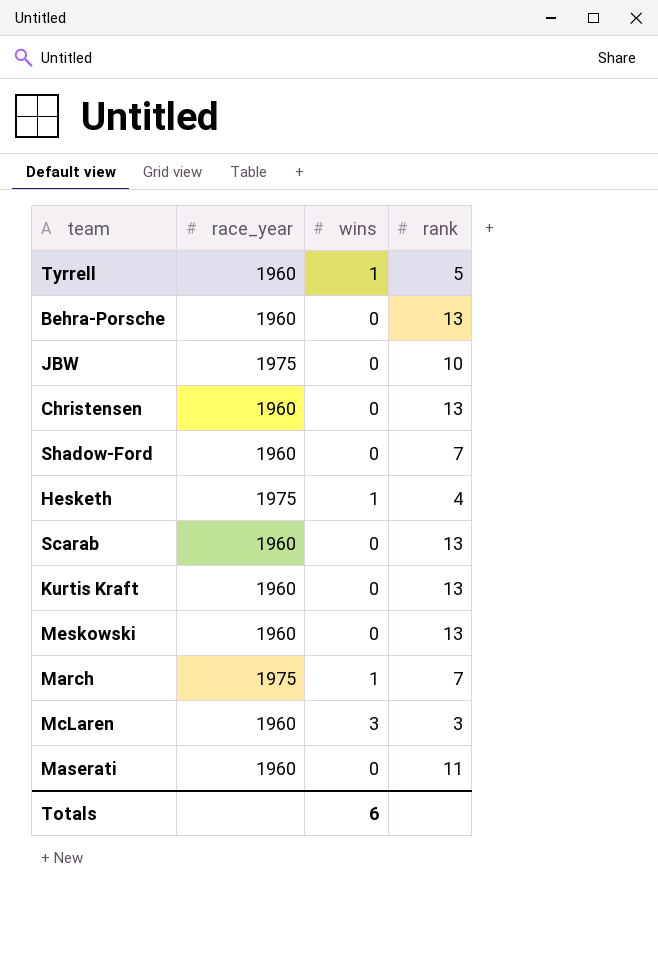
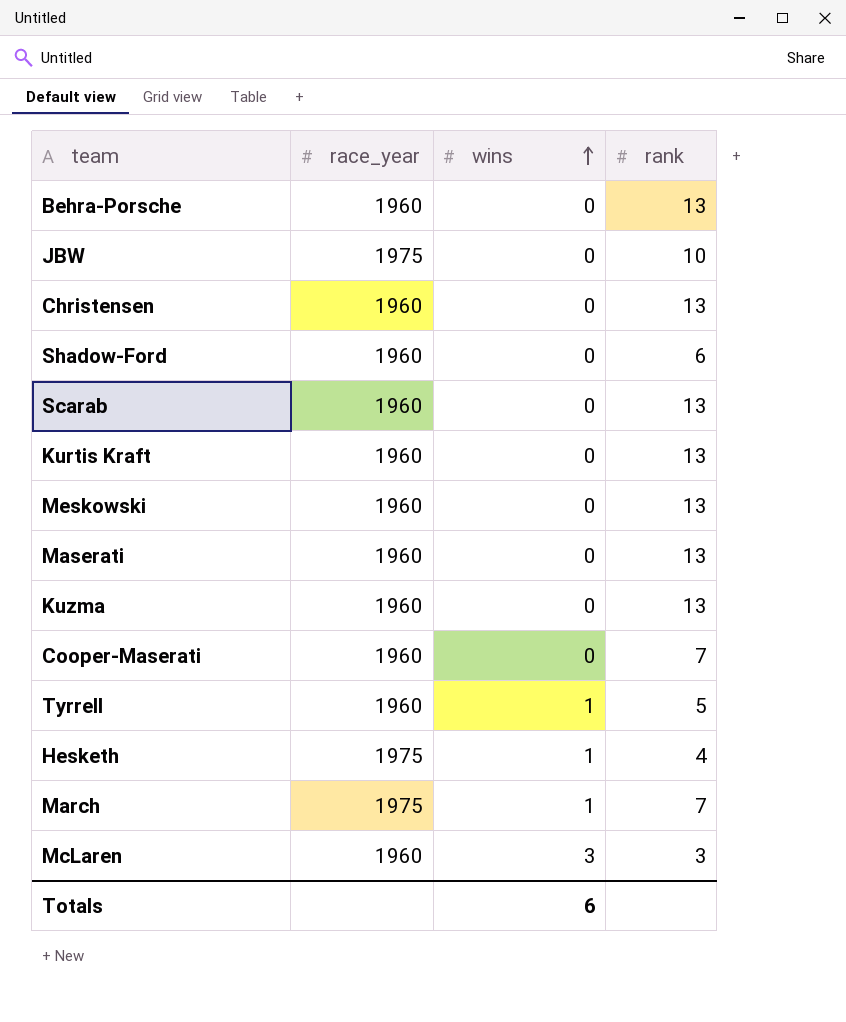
row order: none -> wins ascending
Shadow-Ford | rank: 7 -> 6
Maserati | rank: 11 -> 13
row Kuzma: none -> 1960 | 0 | 13
row Cooper-Maserati: none -> 1960 | 0 | 7

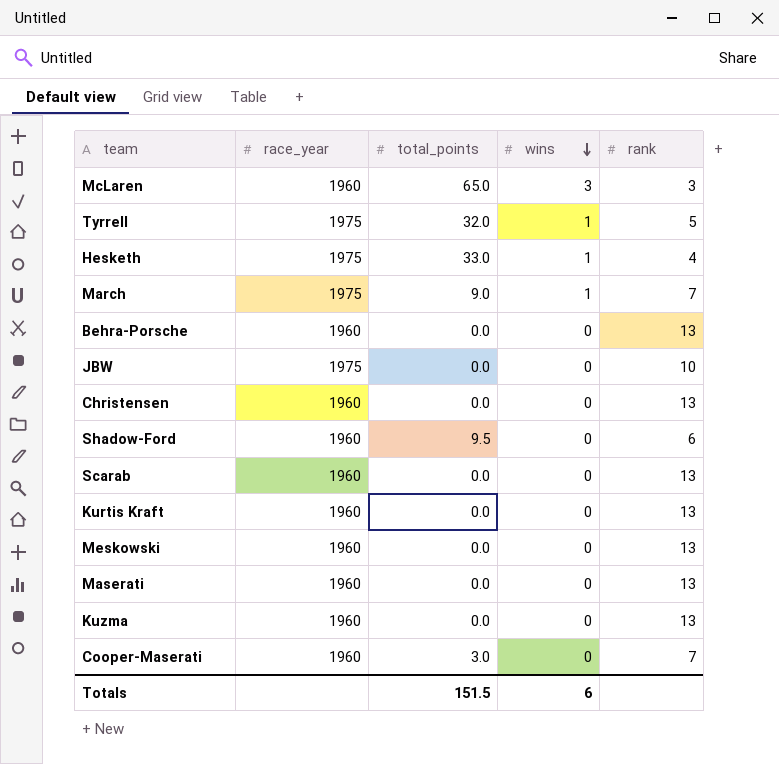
row order: wins ascending -> wins descending
column total_points | position: none -> 3
Tyrrell | race_year: 1960 -> 1975

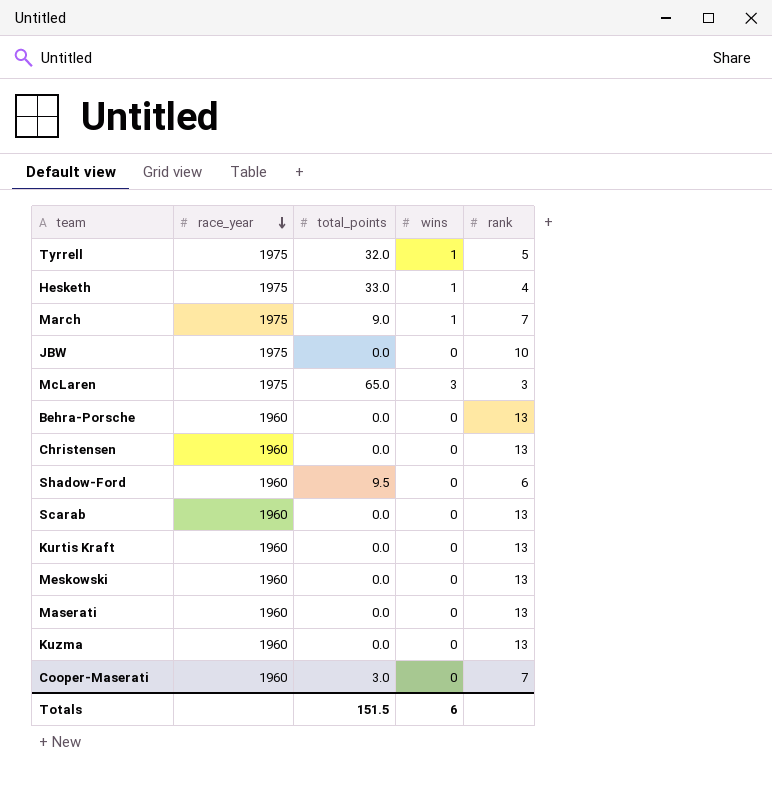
row order: wins descending -> race_year descending
McLaren | race_year: 1960 -> 1975

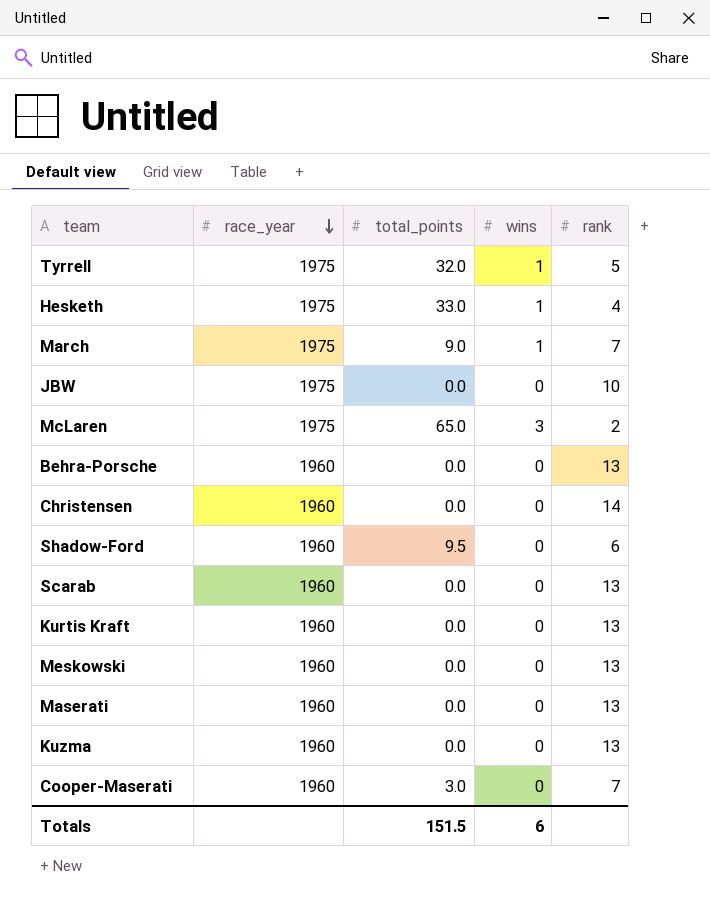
McLaren | rank: 3 -> 2
Christensen | rank: 13 -> 14

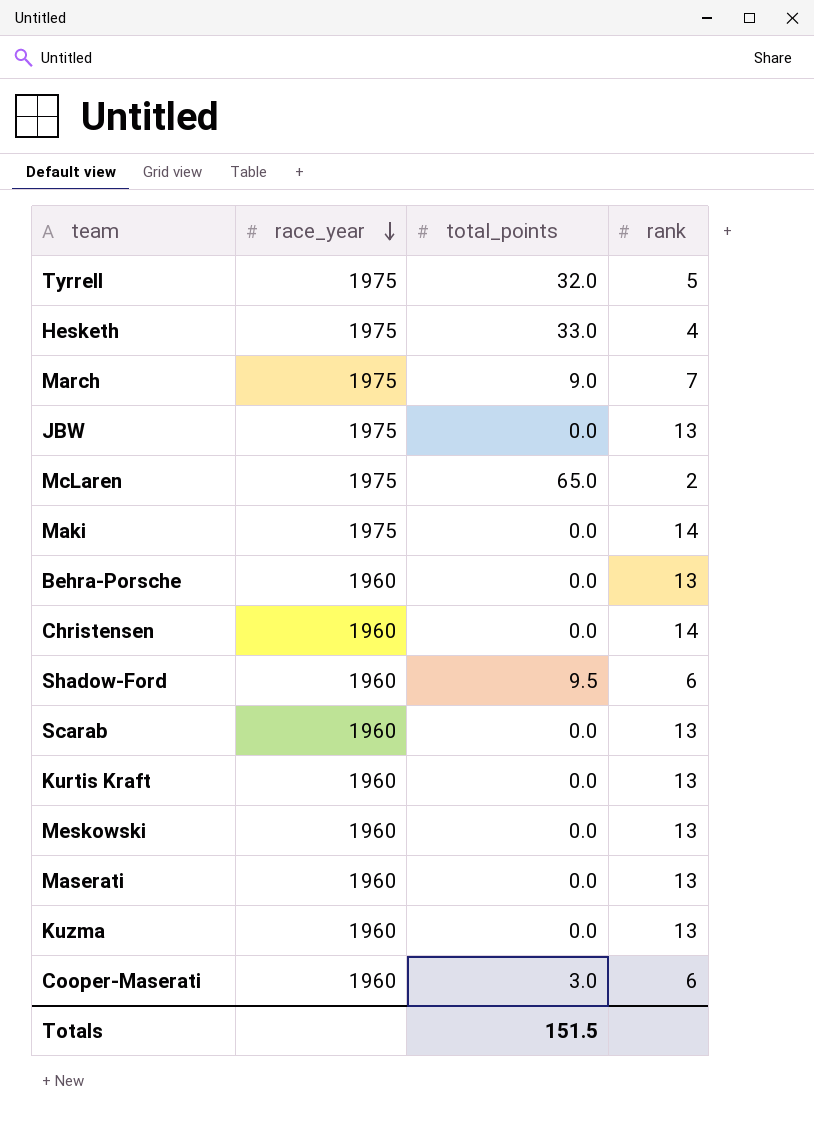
column wins | position: 4 -> none
JBW | rank: 10 -> 13
row Maki: none -> 1975 | 0.0 | 14
Cooper-Maserati | rank: 7 -> 6

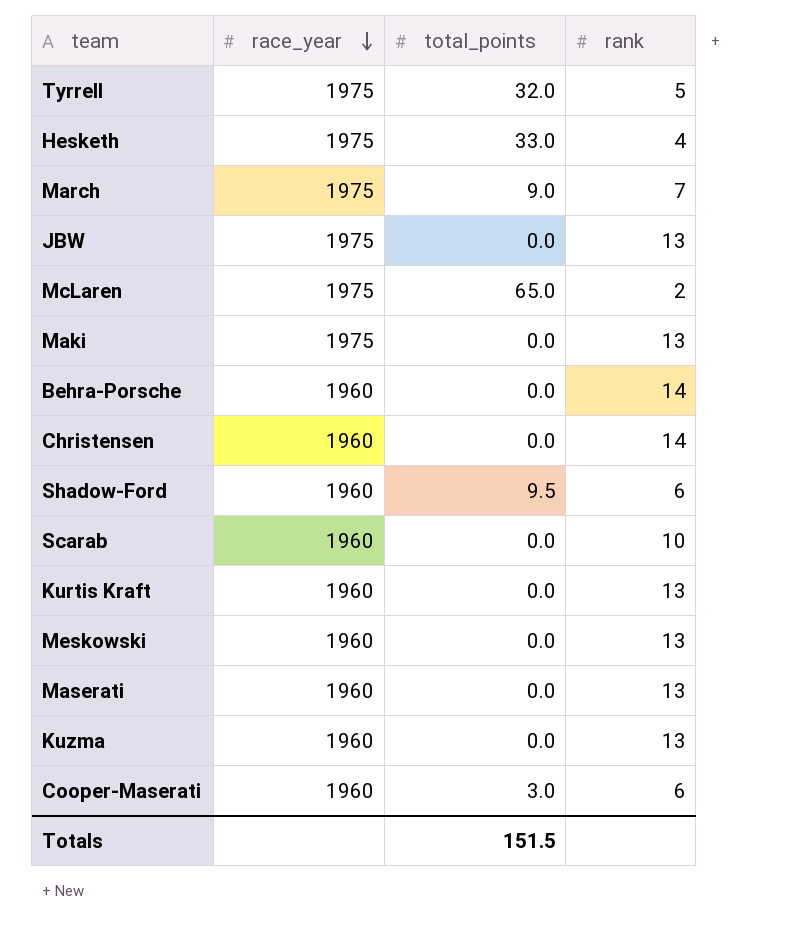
Maki | rank: 14 -> 13
Behra-Porsche | rank: 13 -> 14
Scarab | rank: 13 -> 10

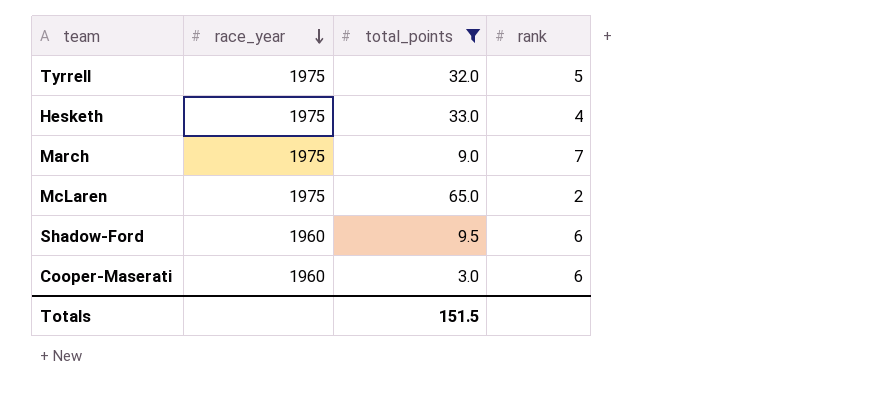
filter: none -> total_points != 0.0

